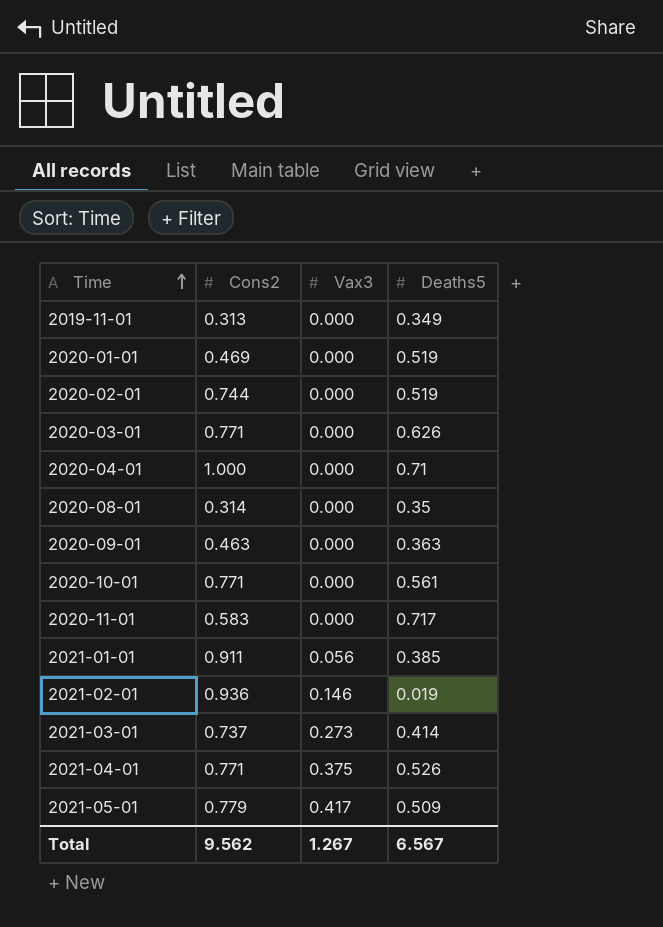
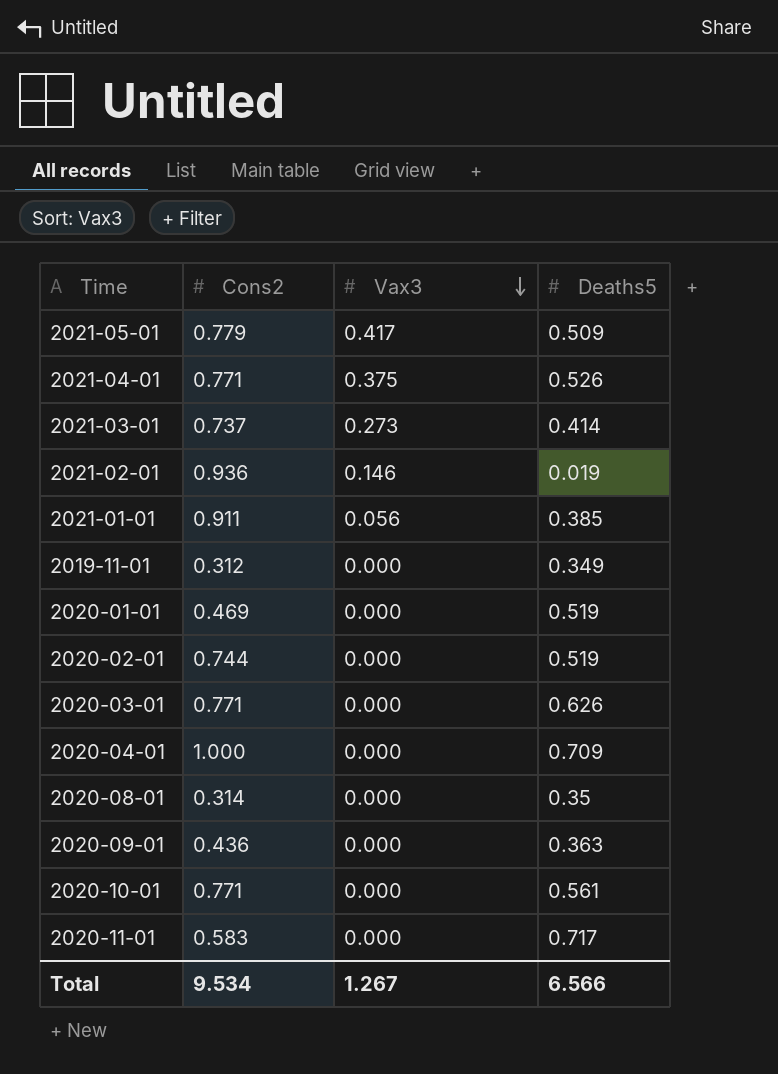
row order: Time ascending -> Vax3 descending
2019-11-01 | Cons2: 0.313 -> 0.312
2020-04-01 | Deaths5: 0.71 -> 0.709
2020-09-01 | Cons2: 0.463 -> 0.436
Total | Cons2: 9.562 -> 9.534
Total | Deaths5: 6.567 -> 6.566

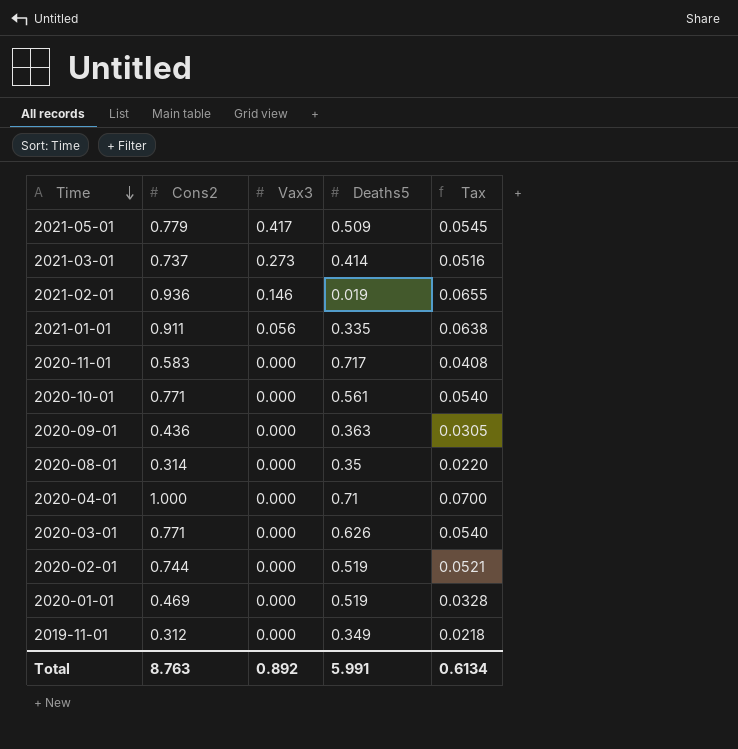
row order: Vax3 descending -> Time descending
column Tax | formula: none -> [Cons2] * 0.07
row 2021-04-01: 0.771 | 0.375 | 0.526 -> none
2021-01-01 | Deaths5: 0.385 -> 0.335
2020-04-01 | Deaths5: 0.709 -> 0.71
Total | Cons2: 9.534 -> 8.763
Total | Vax3: 1.267 -> 0.892
Total | Deaths5: 6.566 -> 5.991

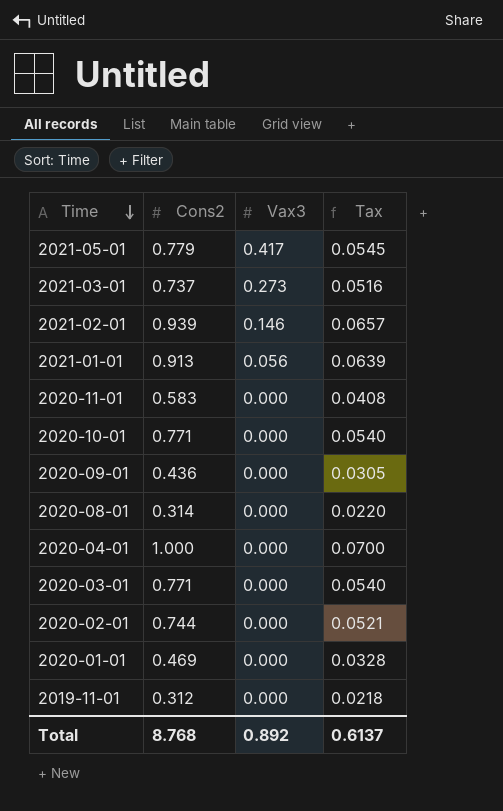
column Deaths5 | position: 4 -> none
2021-02-01 | Cons2: 0.936 -> 0.939
2021-02-01 | Tax: 0.0655 -> 0.0657
2021-01-01 | Cons2: 0.911 -> 0.913
2021-01-01 | Tax: 0.0638 -> 0.0639
Total | Cons2: 8.763 -> 8.768
Total | Tax: 0.6134 -> 0.6137

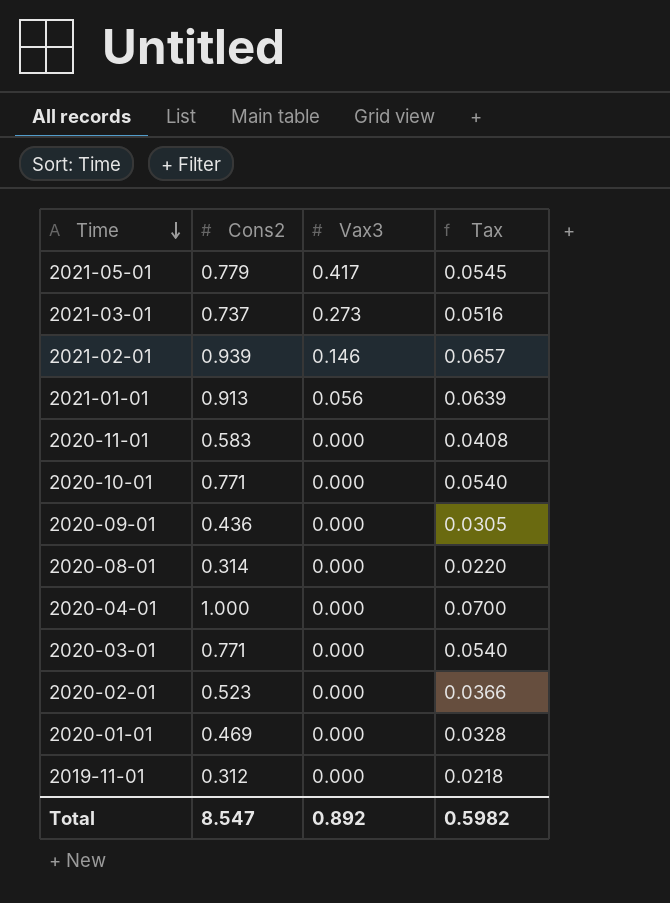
2020-02-01 | Cons2: 0.744 -> 0.523
2020-02-01 | Tax: 0.0521 -> 0.0366
Total | Cons2: 8.768 -> 8.547
Total | Tax: 0.6137 -> 0.5982

